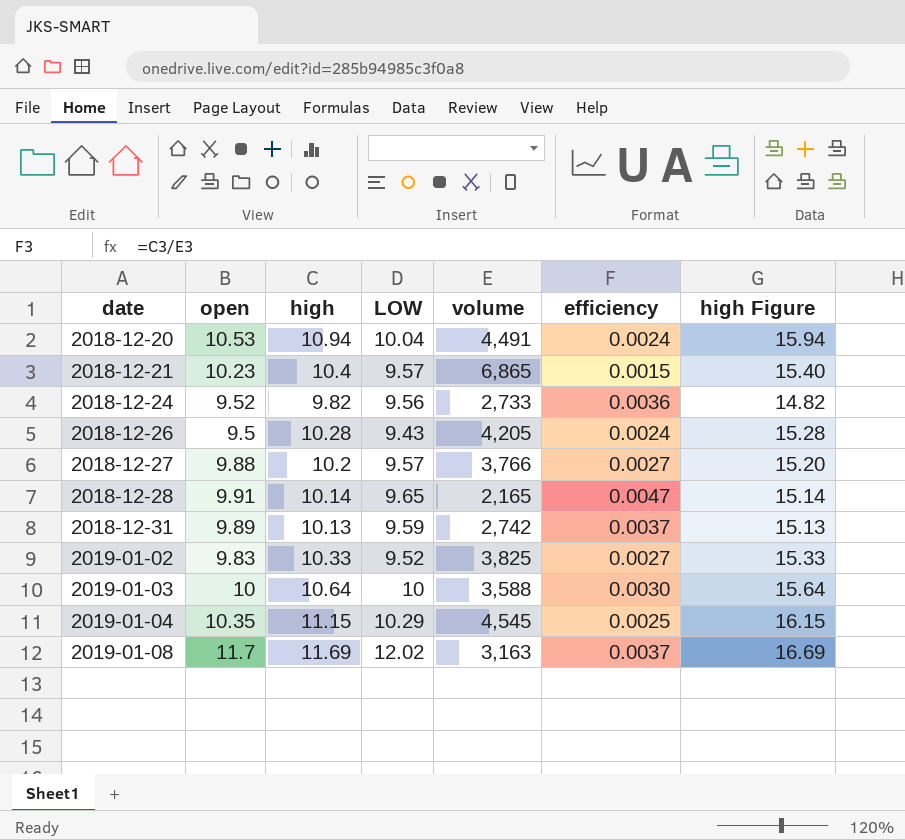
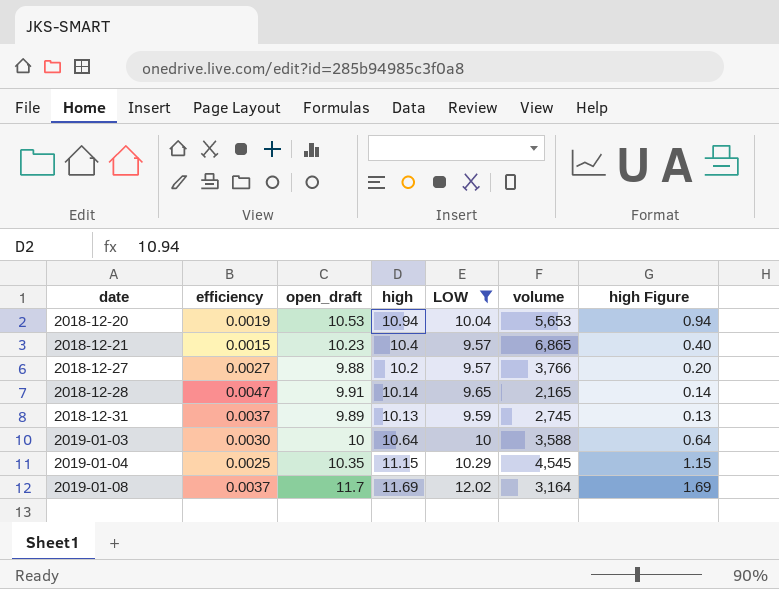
filter: none -> LOW >= 9.57
column efficiency | position: 6 -> 2
column name: open -> open_draft
column high Figure | formula: [high] + 5 -> [high] - 10
2018-12-20 | efficiency: 0.0024 -> 0.0019
2018-12-20 | volume: 4,491 -> 5,653
2018-12-31 | volume: 2,742 -> 2,745
2019-01-08 | volume: 3,163 -> 3,164

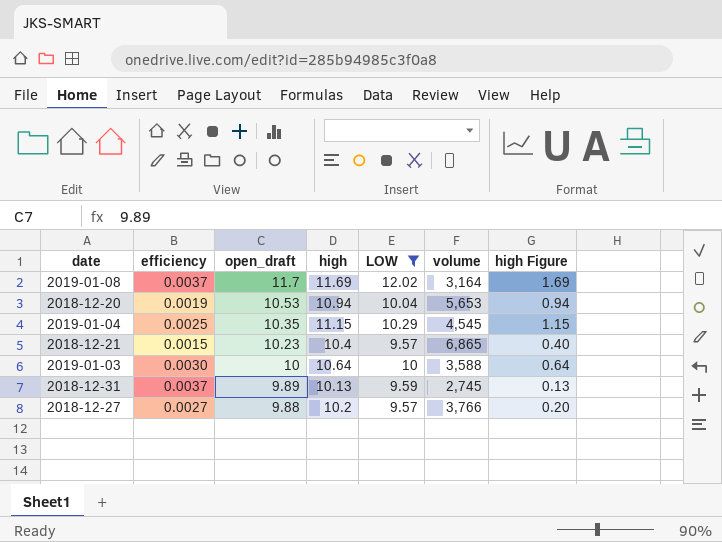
row order: date ascending -> open_draft descending
row 2018-12-28: 0.0047 | 9.91 | 10.14 | 9.65 | 2,165 | 0.14 -> none

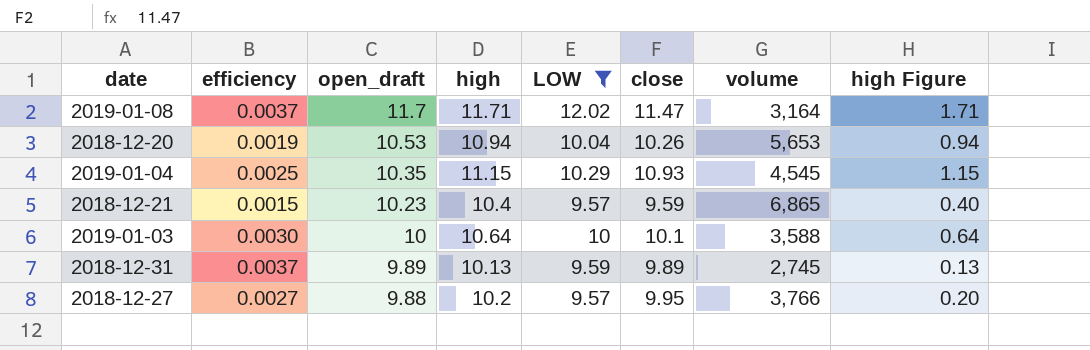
column close | position: none -> 6
2019-01-08 | high: 11.69 -> 11.71
2019-01-08 | high Figure: 1.69 -> 1.71

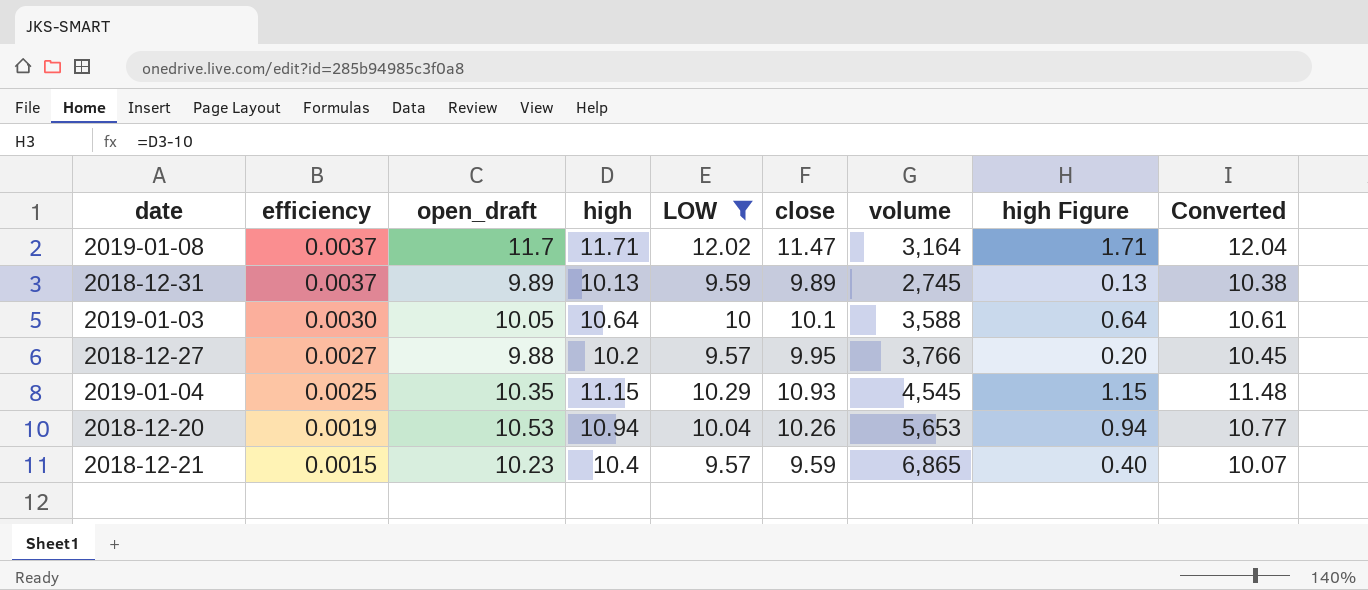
row order: open_draft descending -> efficiency descending
column Converted | formula: none -> [close] * 1.05
2019-01-03 | open_draft: 10 -> 10.05

